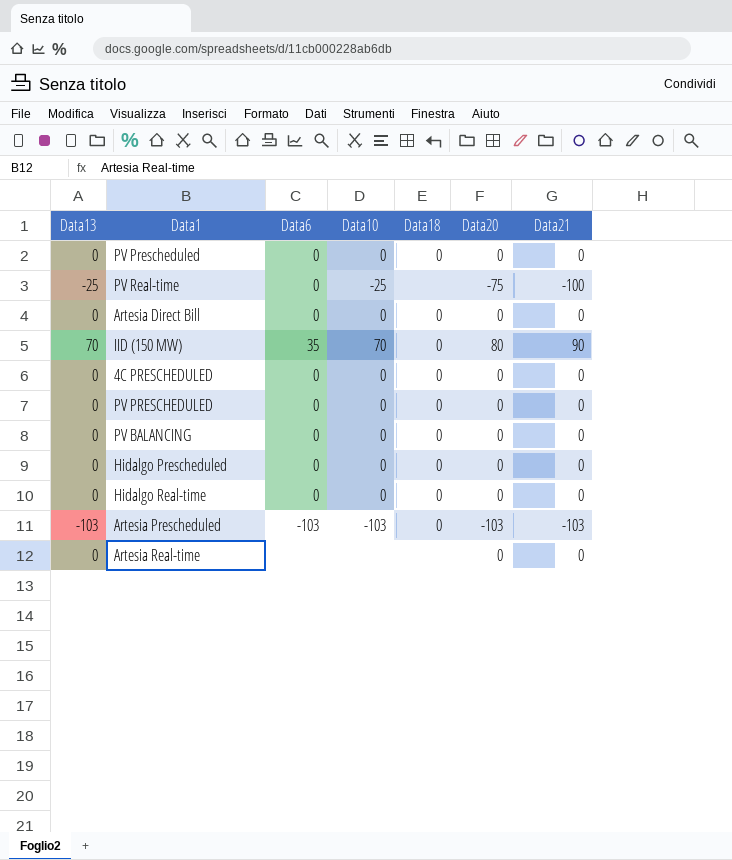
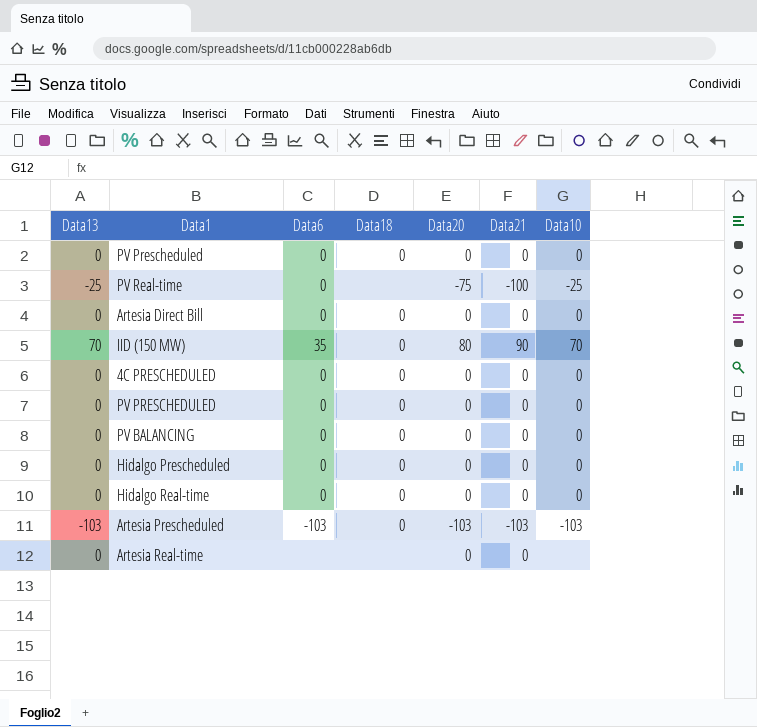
column Data10 | position: 4 -> 7

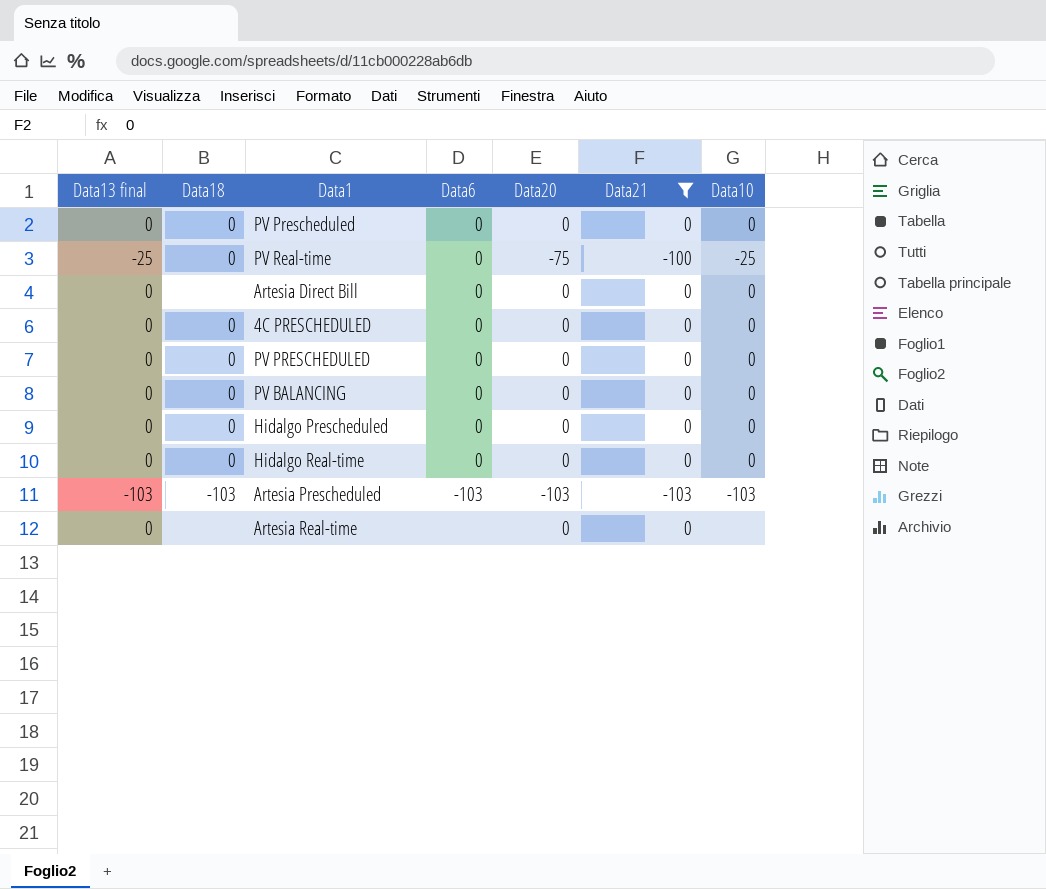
filter: none -> Data21 != 90
column name: Data13 -> Data13 final
column Data18 | position: 4 -> 2
PV Real-time | Data18: none -> 0
Artesia Direct Bill | Data18: 0 -> none
Artesia Prescheduled | Data18: 0 -> -103

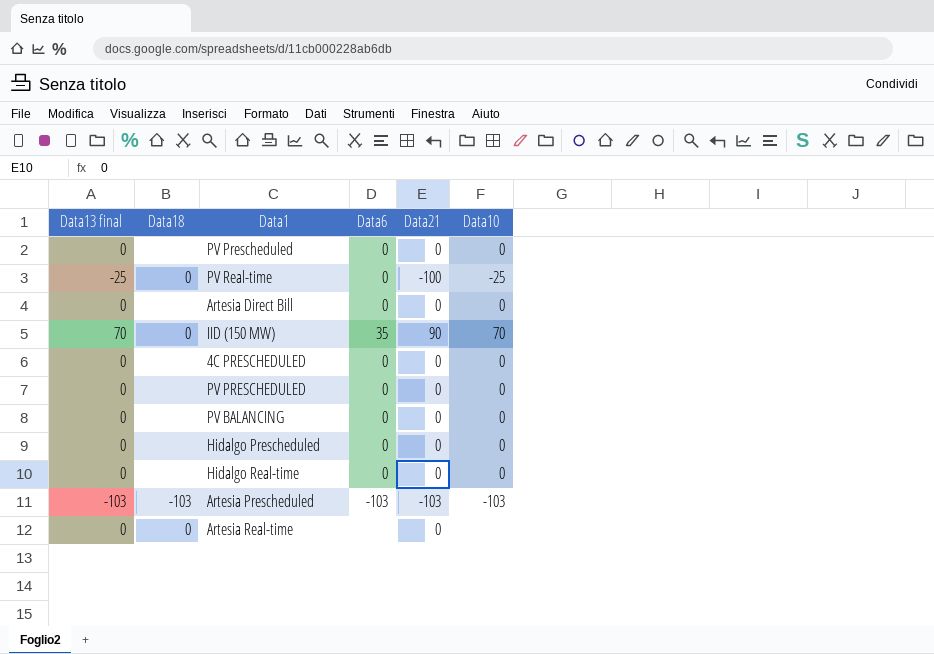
filter: Data21 != 90 -> none
column Data20 | position: 5 -> none
PV Prescheduled | Data18: 0 -> none
4C PRESCHEDULED | Data18: 0 -> none
PV PRESCHEDULED | Data18: 0 -> none
PV BALANCING | Data18: 0 -> none
Hidalgo Prescheduled | Data18: 0 -> none
Hidalgo Real-time | Data18: 0 -> none
Artesia Real-time | Data18: none -> 0

